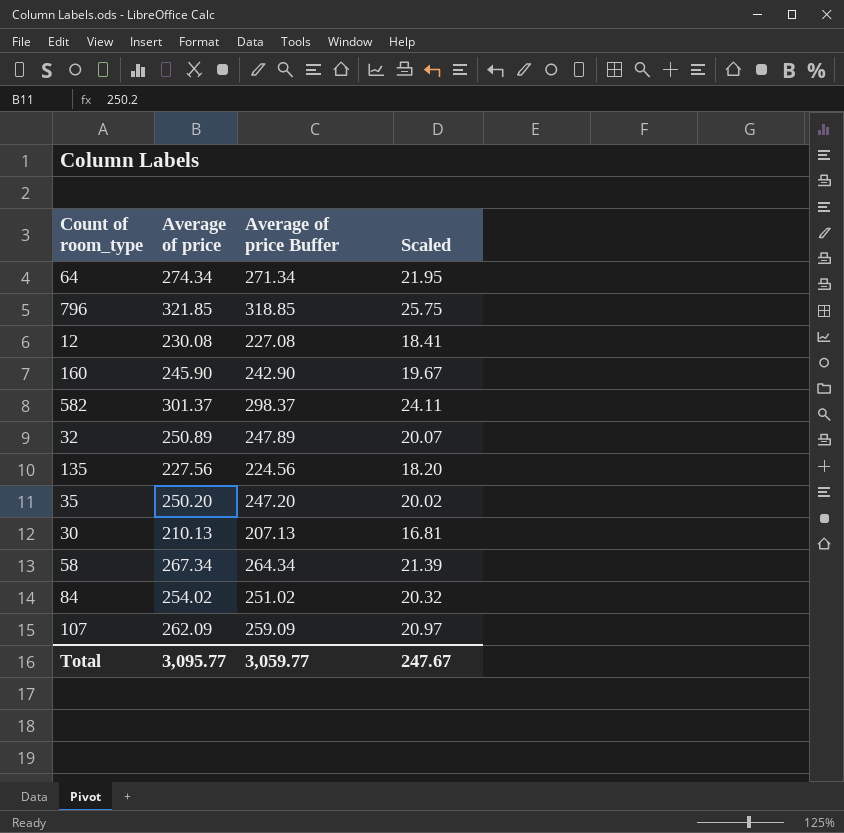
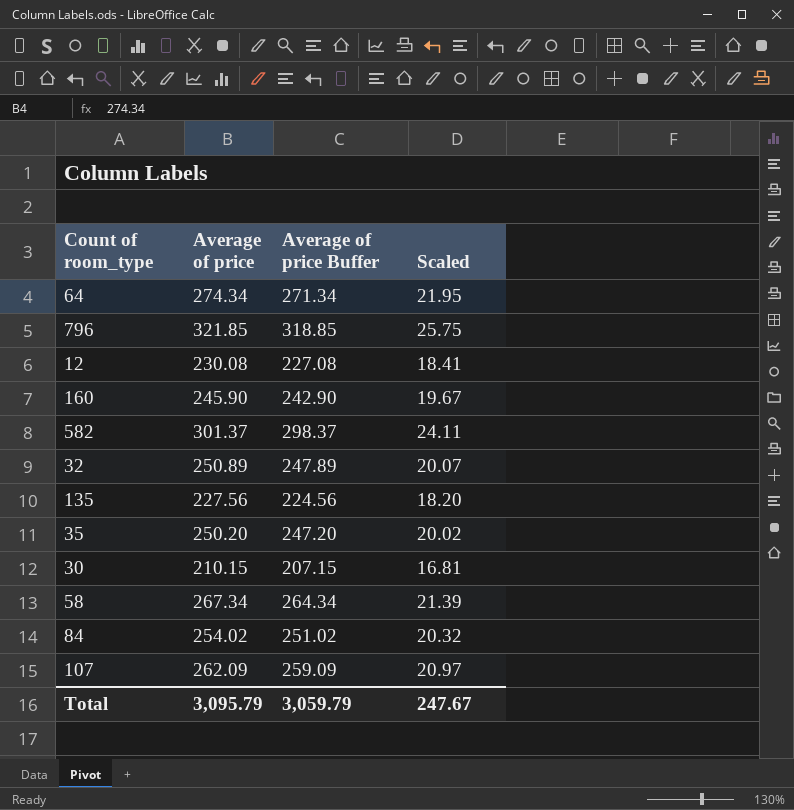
30 | Average of price: 210.13 -> 210.15
30 | Average of price Buffer: 207.13 -> 207.15
Total | Average of price: 3,095.77 -> 3,095.79
Total | Average of price Buffer: 3,059.77 -> 3,059.79

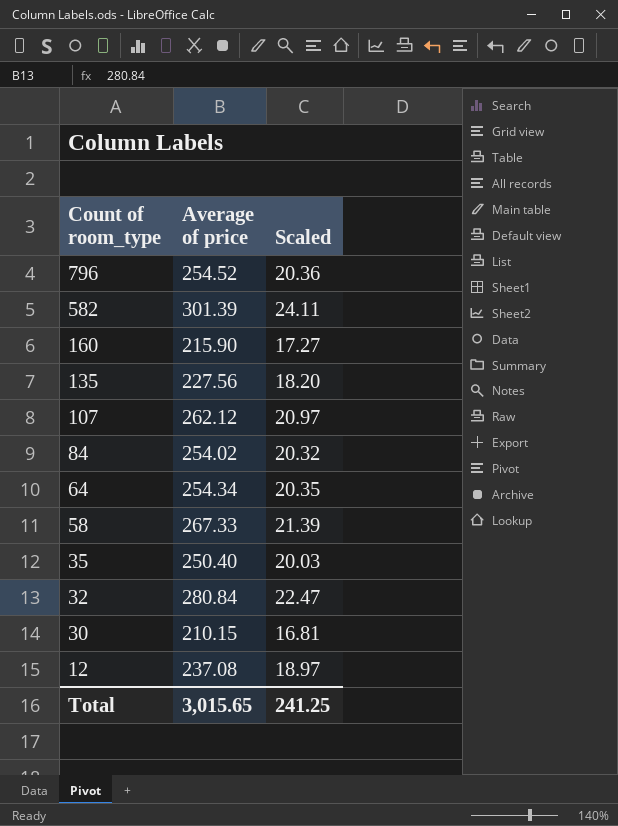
row order: none -> Count of room_type descending
column Average of price Buffer | formula: [Average of price] - 3 -> none
796 | Average of price: 321.85 -> 254.52
796 | Scaled: 25.75 -> 20.36
582 | Average of price: 301.37 -> 301.39
160 | Average of price: 245.90 -> 215.90
160 | Scaled: 19.67 -> 17.27
107 | Average of price: 262.09 -> 262.12
64 | Average of price: 274.34 -> 254.34
64 | Scaled: 21.95 -> 20.35
58 | Average of price: 267.34 -> 267.33
35 | Average of price: 250.20 -> 250.40
35 | Scaled: 20.02 -> 20.03
32 | Average of price: 250.89 -> 280.84
32 | Scaled: 20.07 -> 22.47
12 | Average of price: 230.08 -> 237.08
12 | Scaled: 18.41 -> 18.97
Total | Average of price: 3,095.79 -> 3,015.65
Total | Scaled: 247.67 -> 241.25

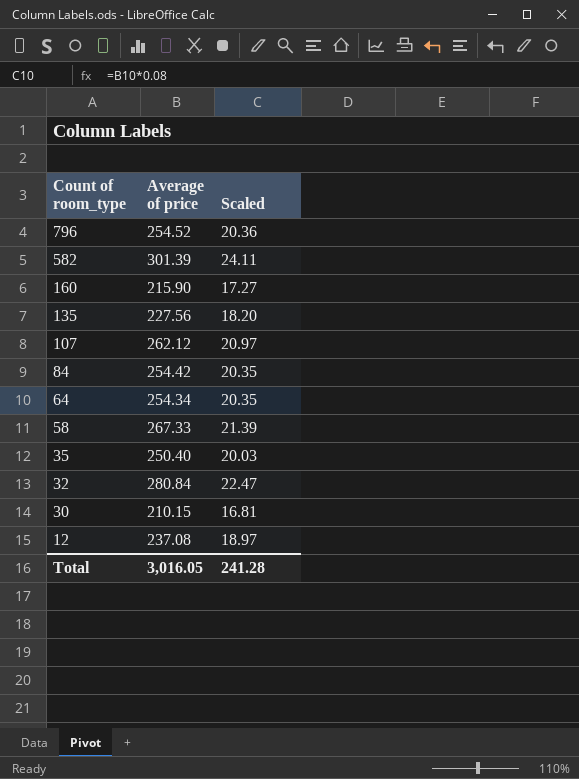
84 | Average of price: 254.02 -> 254.42
84 | Scaled: 20.32 -> 20.35
Total | Average of price: 3,015.65 -> 3,016.05
Total | Scaled: 241.25 -> 241.28

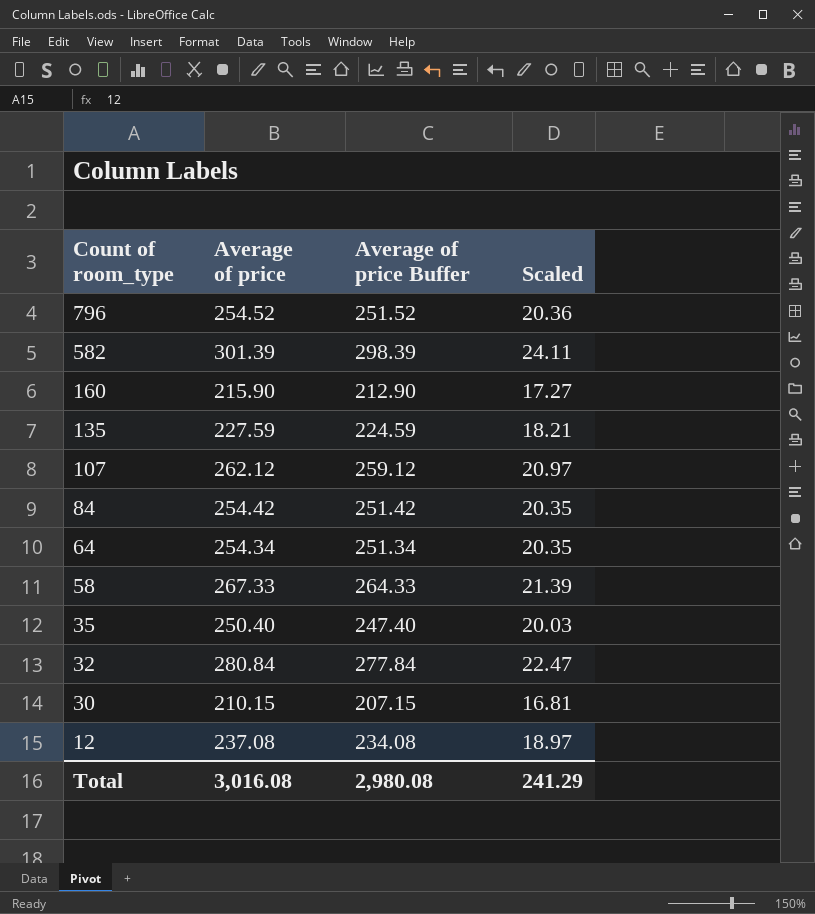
column Average of price Buffer | formula: none -> [Average of price] - 3
135 | Average of price: 227.56 -> 227.59
135 | Scaled: 18.20 -> 18.21
Total | Average of price: 3,016.05 -> 3,016.08
Total | Scaled: 241.28 -> 241.29

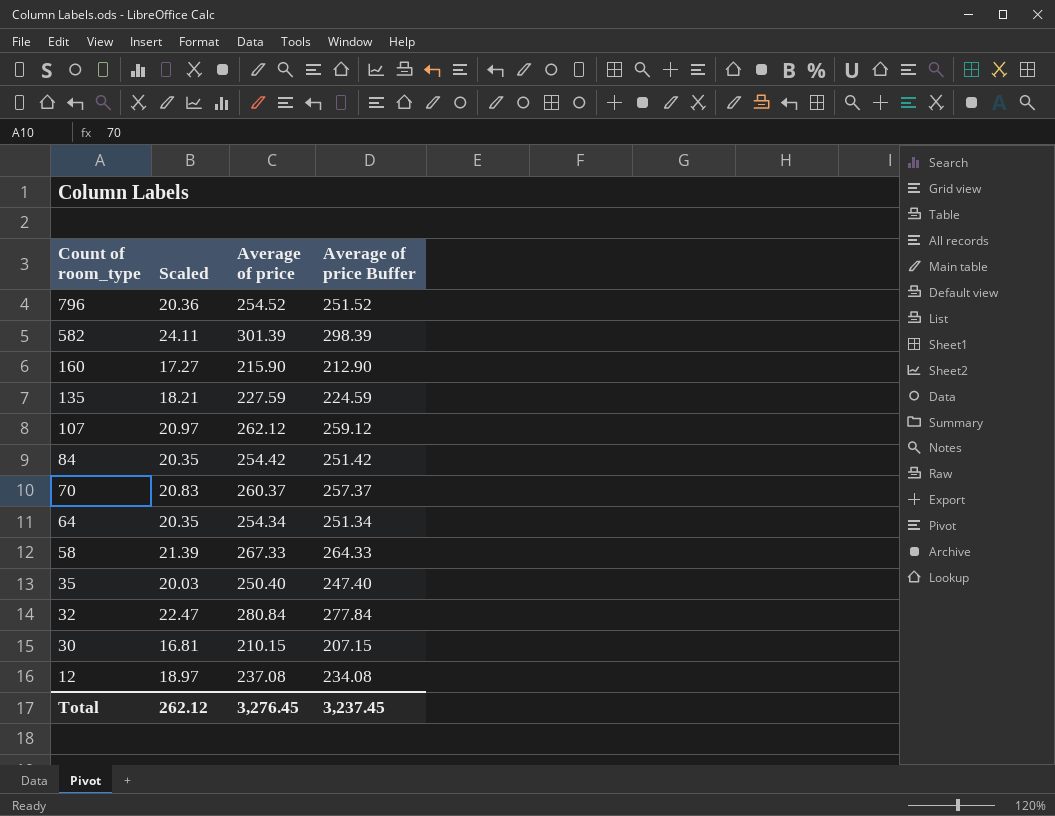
column Scaled | position: 4 -> 2
row 70: none -> 20.83 | 260.37 | 257.37
Total | Scaled: 241.29 -> 262.12
Total | Average of price: 3,016.08 -> 3,276.45
Total | Average of price Buffer: 2,980.08 -> 3,237.45

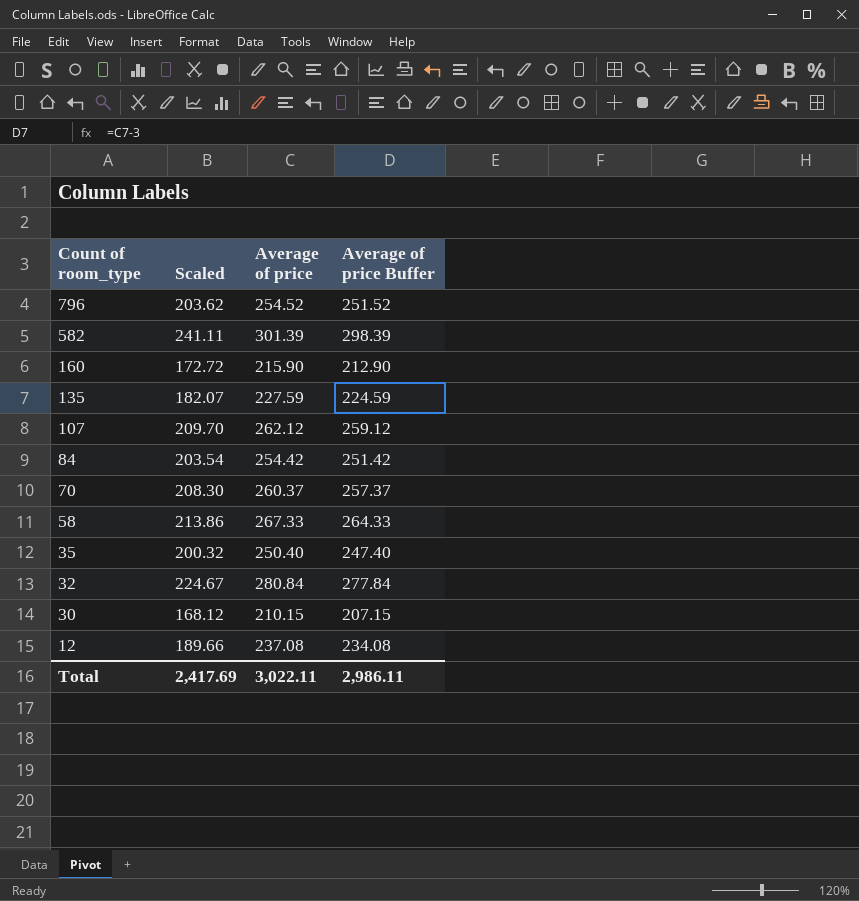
column Scaled | formula: [Average of price] * 0.08 -> [Average of price] * 0.8
row 64: 20.35 | 254.34 | 251.34 -> none
Total | Scaled: 262.12 -> 2,417.69
Total | Average of price: 3,276.45 -> 3,022.11
Total | Average of price Buffer: 3,237.45 -> 2,986.11

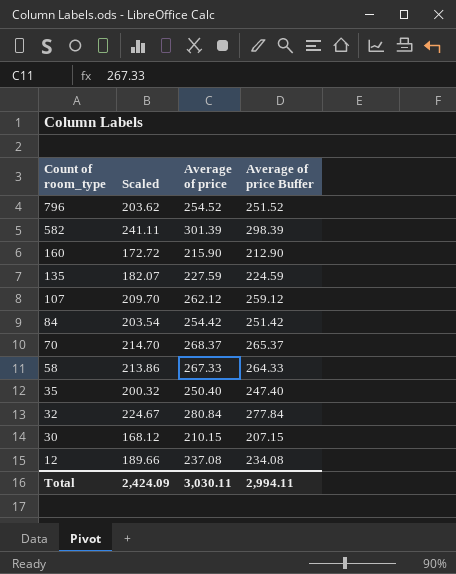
70 | Scaled: 208.30 -> 214.70
70 | Average of price: 260.37 -> 268.37
70 | Average of price Buffer: 257.37 -> 265.37
Total | Scaled: 2,417.69 -> 2,424.09
Total | Average of price: 3,022.11 -> 3,030.11
Total | Average of price Buffer: 2,986.11 -> 2,994.11

